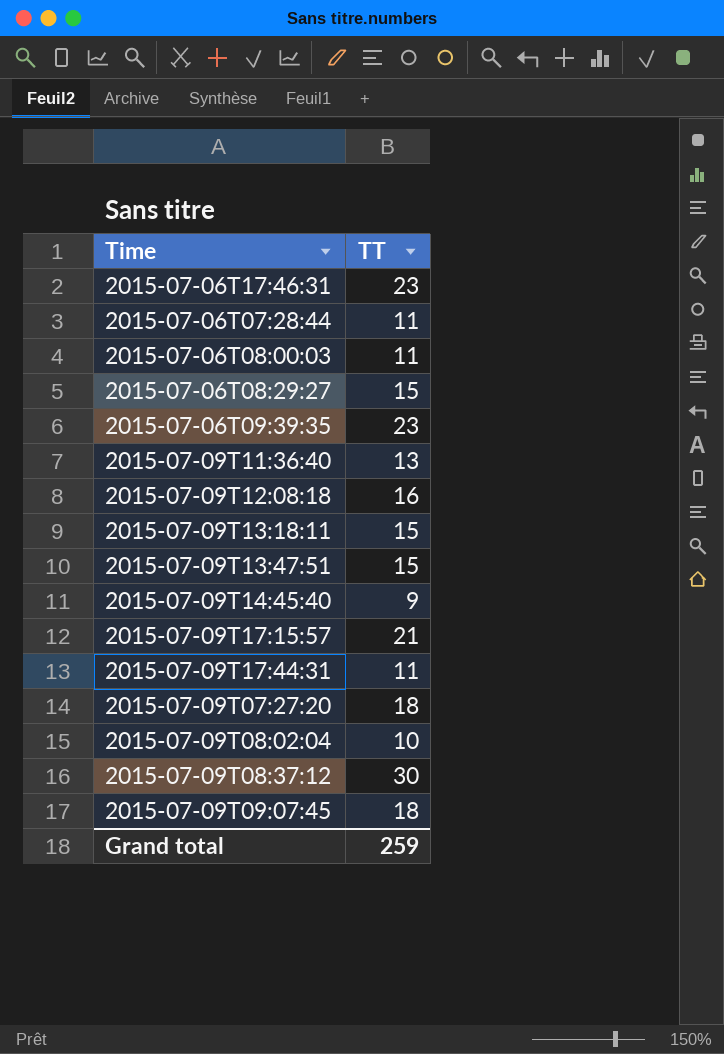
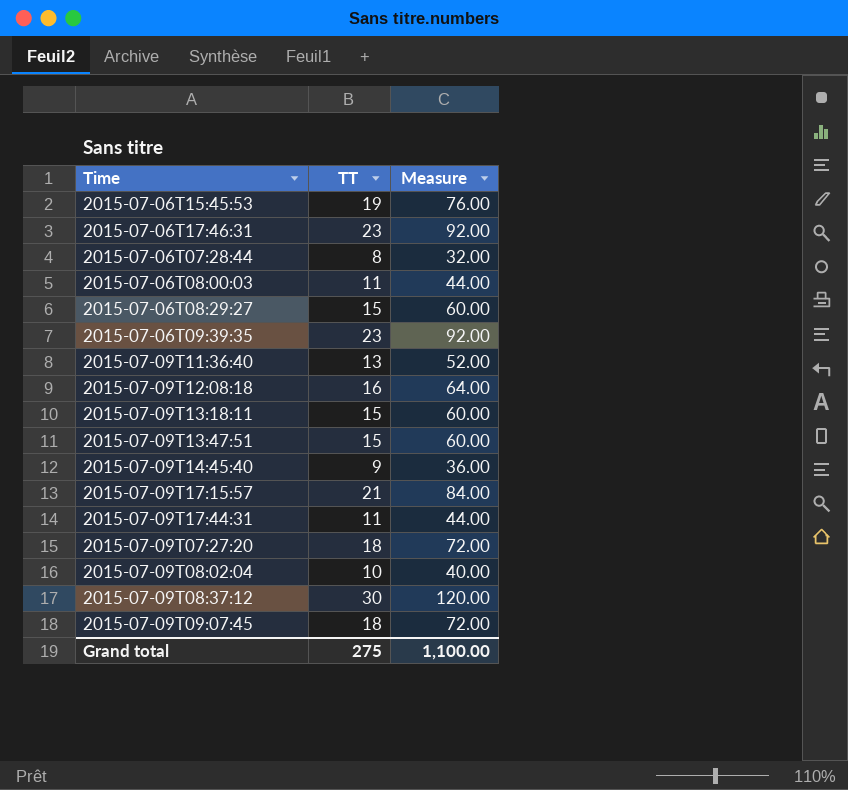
column Measure | formula: none -> [TT] * 4
row 2015-07-06T15:45:53: none -> 19 | 76.00
2015-07-06T07:28:44 | TT: 11 -> 8
Grand total | TT: 259 -> 275

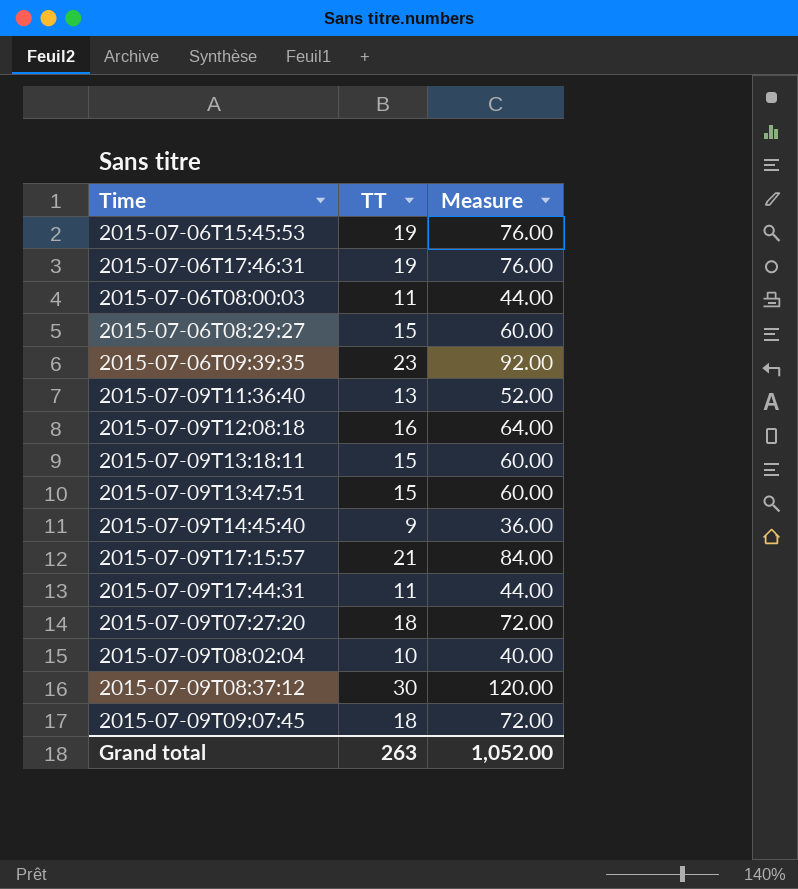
row 2015-07-06T07:28:44: 8 | 32.00 -> none
2015-07-06T17:46:31 | TT: 23 -> 19
2015-07-06T17:46:31 | Measure: 92.00 -> 76.00
Grand total | TT: 275 -> 263
Grand total | Measure: 1,100.00 -> 1,052.00

